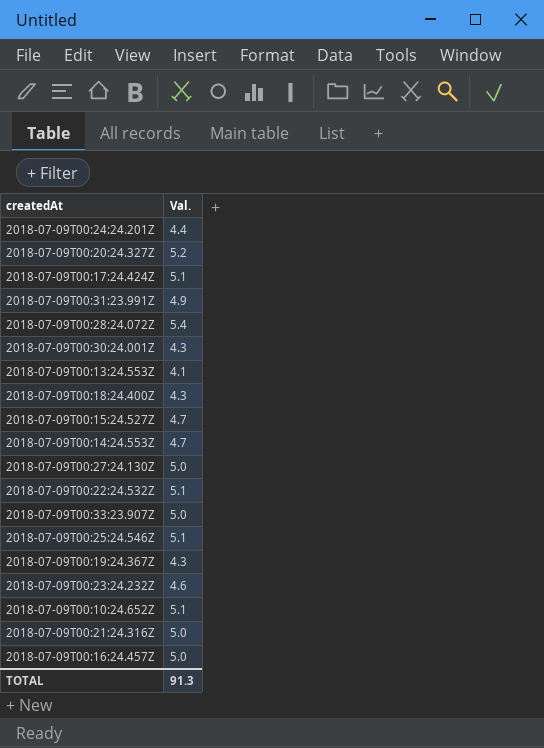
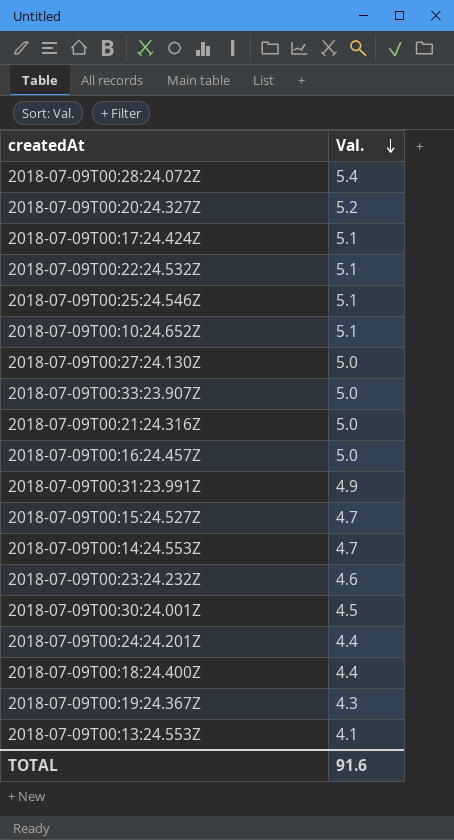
row order: none -> Val. descending
2018-07-09T00:30:24.001Z | Val.: 4.3 -> 4.5
2018-07-09T00:18:24.400Z | Val.: 4.3 -> 4.4
TOTAL | Val.: 91.3 -> 91.6

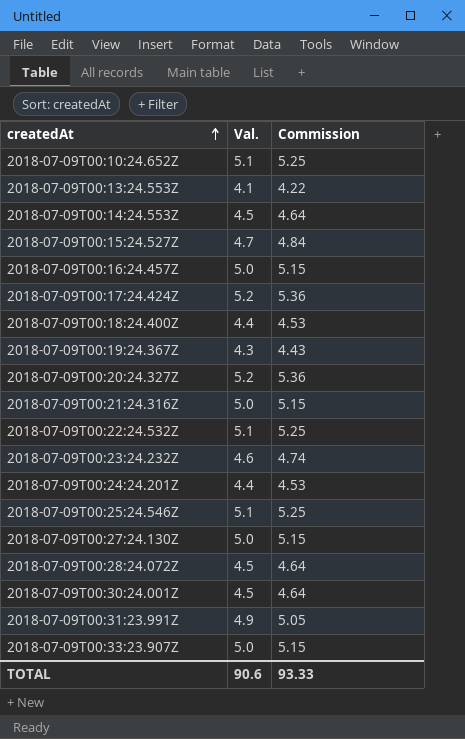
row order: Val. descending -> createdAt ascending
column Commission | formula: none -> [Val.] * 1.03
2018-07-09T00:14:24.553Z | Val.: 4.7 -> 4.5
2018-07-09T00:17:24.424Z | Val.: 5.1 -> 5.2
2018-07-09T00:28:24.072Z | Val.: 5.4 -> 4.5
TOTAL | Val.: 91.6 -> 90.6

